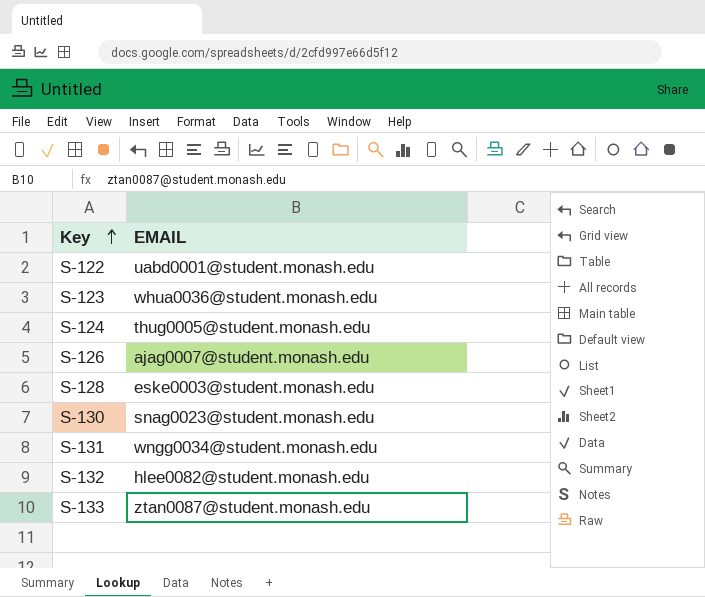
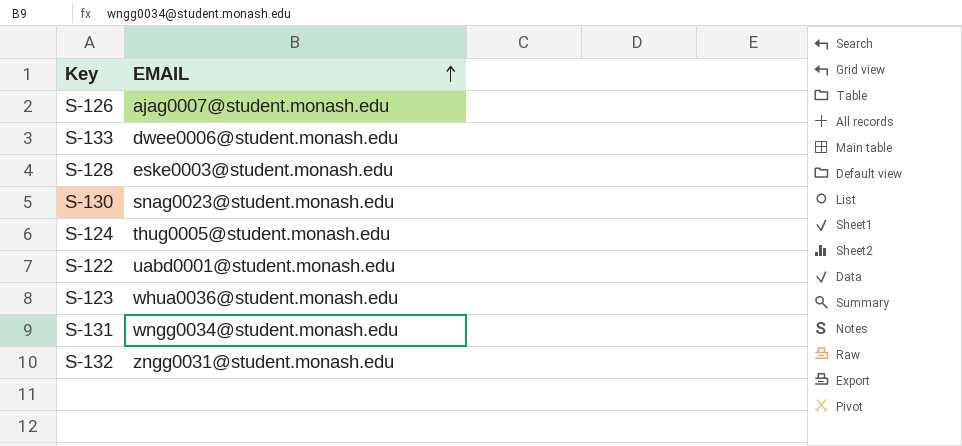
row order: Key ascending -> EMAIL ascending
S-133 | EMAIL: ztan0087@student.monash.edu -> dwee0006@student.monash.edu
S-132 | EMAIL: hlee0082@student.monash.edu -> zngg0031@student.monash.edu

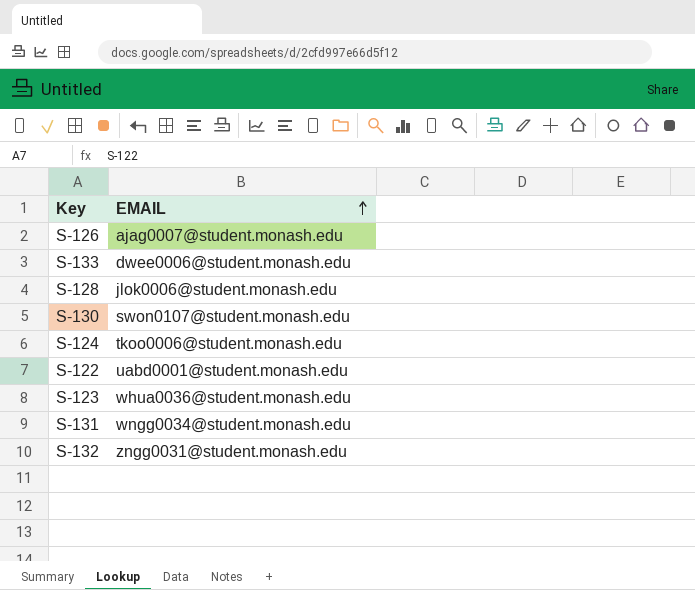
S-128 | EMAIL: eske0003@student.monash.edu -> jlok0006@student.monash.edu
S-130 | EMAIL: snag0023@student.monash.edu -> swon0107@student.monash.edu
S-124 | EMAIL: thug0005@student.monash.edu -> tkoo0006@student.monash.edu

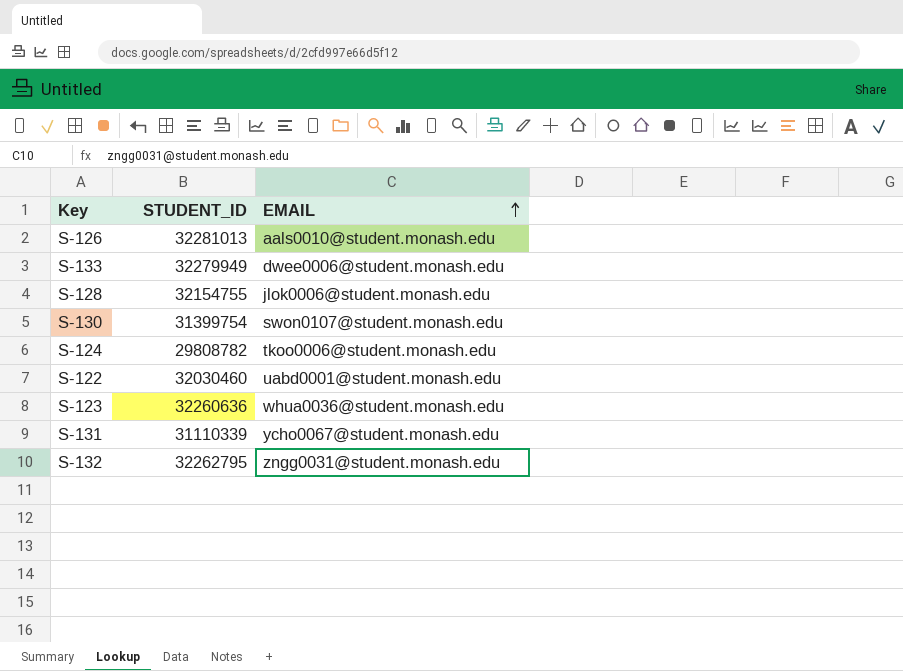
column STUDENT_ID | position: none -> 2
S-126 | EMAIL: ajag0007@student.monash.edu -> aals0010@student.monash.edu
S-131 | EMAIL: wngg0034@student.monash.edu -> ycho0067@student.monash.edu

